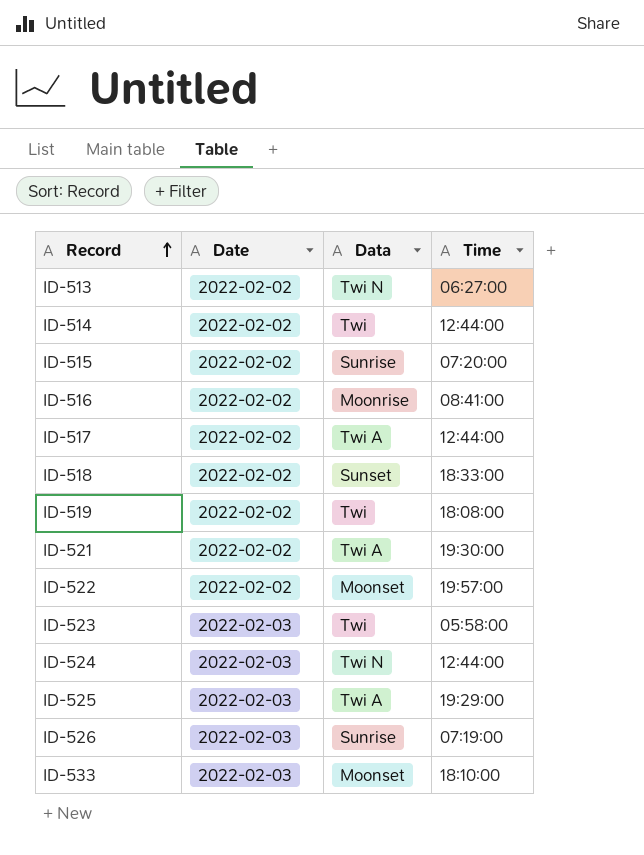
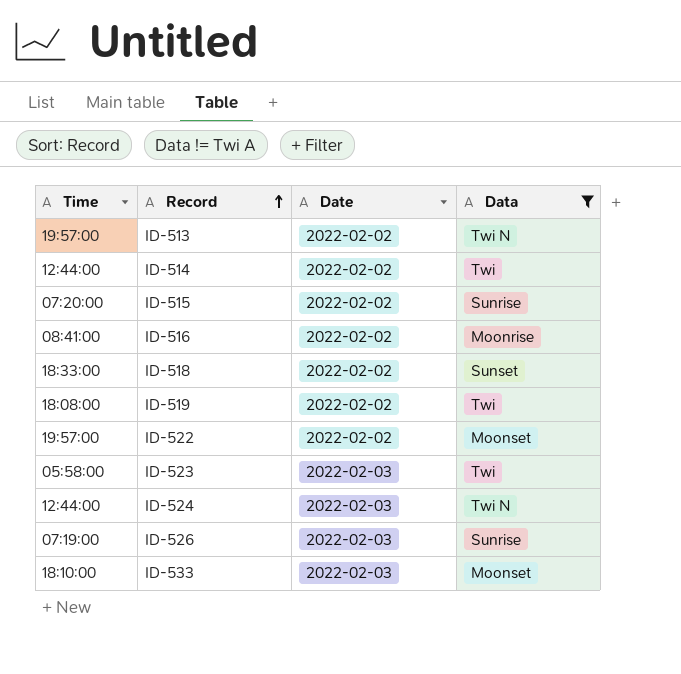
filter: none -> Data != Twi A
column Time | position: 4 -> 1
ID-513 | Time: 06:27:00 -> 19:57:00

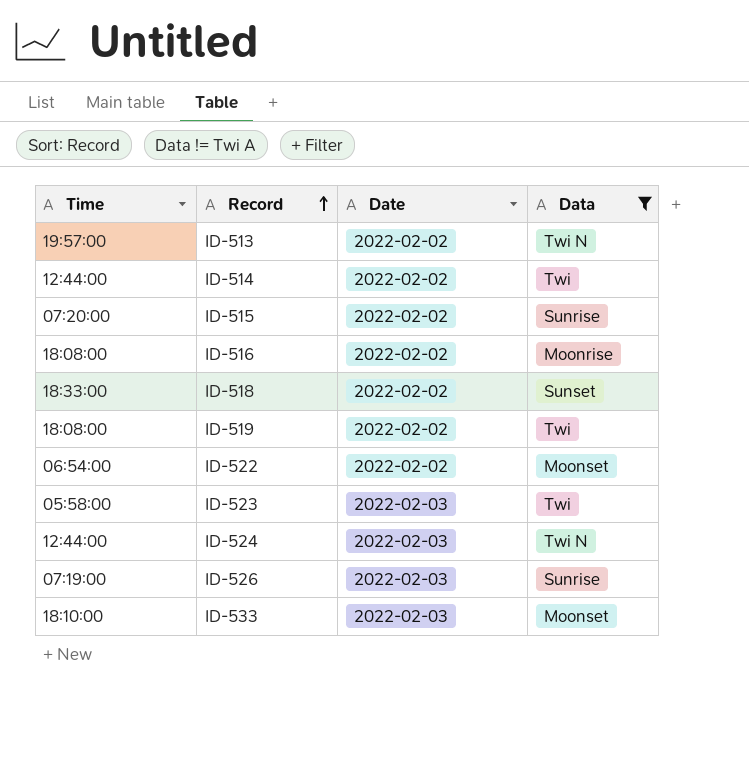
ID-516 | Time: 08:41:00 -> 18:08:00
ID-522 | Time: 19:57:00 -> 06:54:00

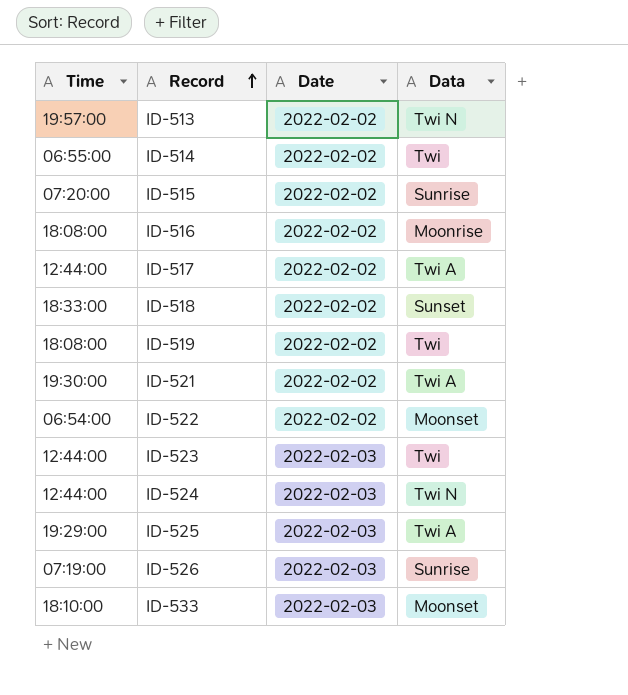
filter: Data != Twi A -> none
ID-514 | Time: 12:44:00 -> 06:55:00
ID-523 | Time: 05:58:00 -> 12:44:00

